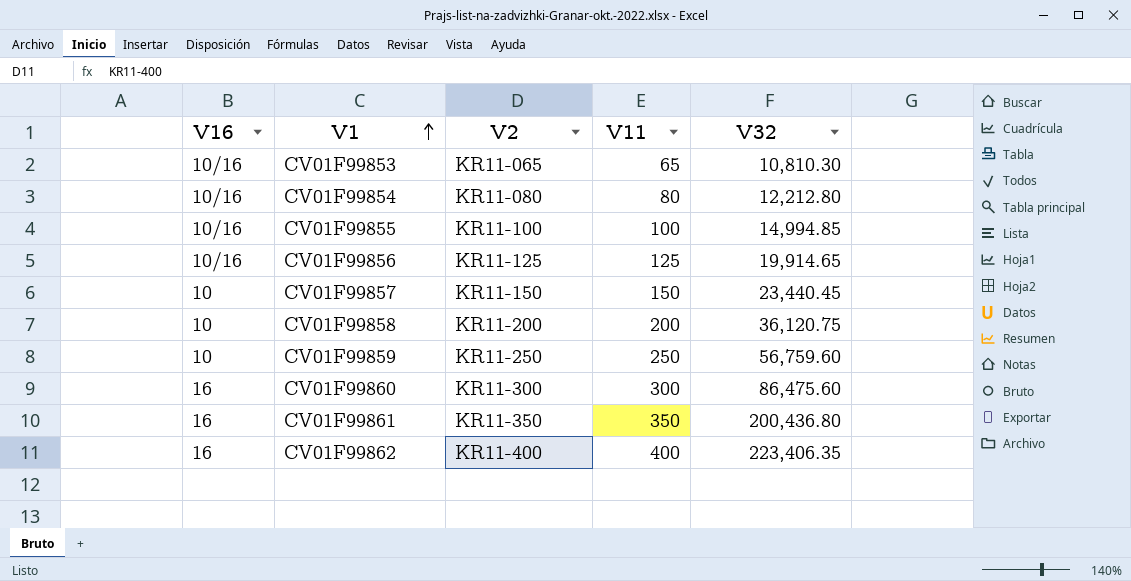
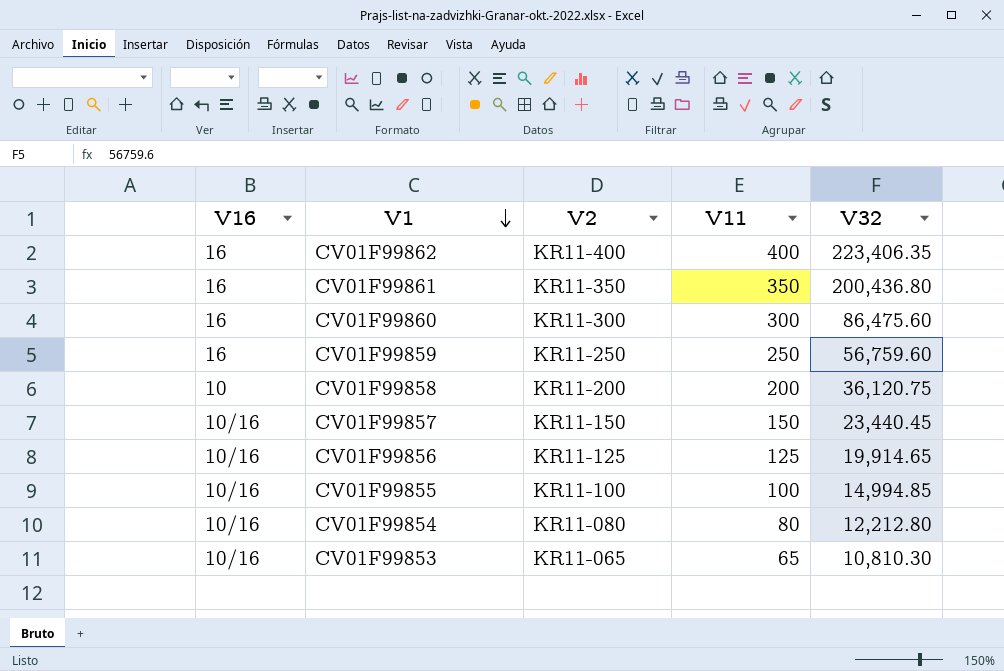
row order: V1 ascending -> V1 descending
CV01F99859 | V16: 10 -> 16
CV01F99857 | V16: 10 -> 10/16

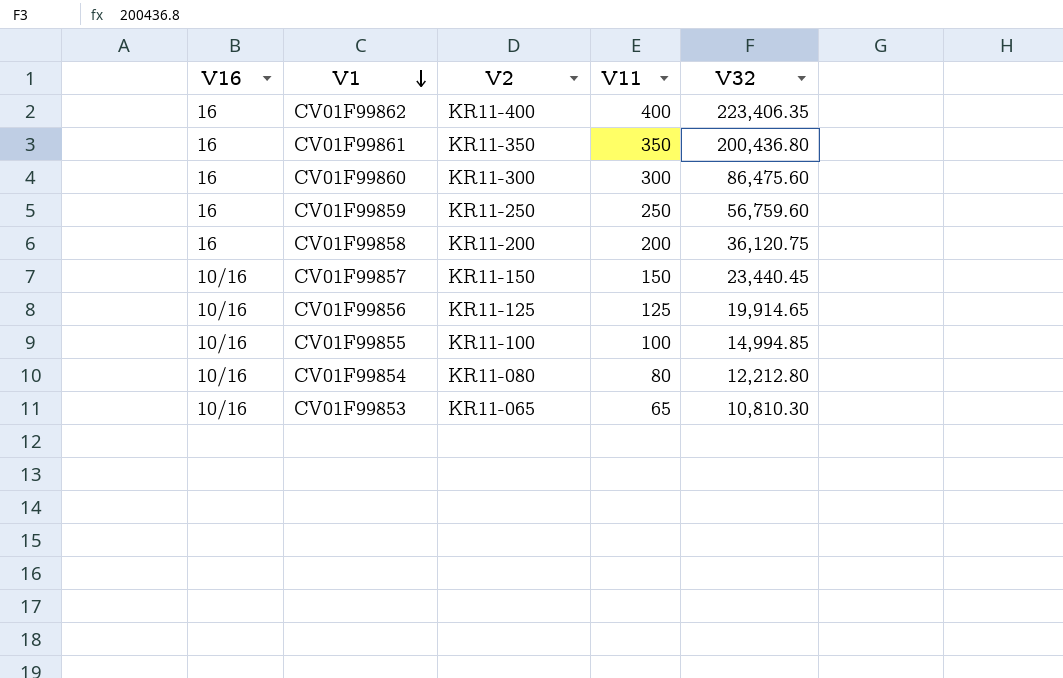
CV01F99858 | V16: 10 -> 16

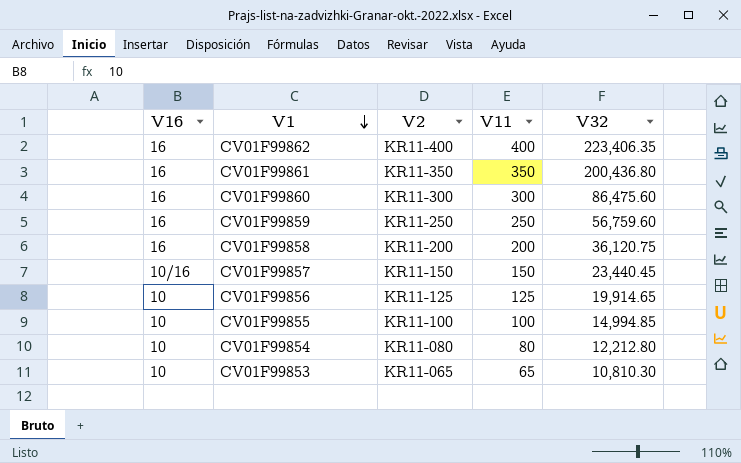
CV01F99856 | V16: 10/16 -> 10
CV01F99855 | V16: 10/16 -> 10
CV01F99854 | V16: 10/16 -> 10
CV01F99853 | V16: 10/16 -> 10

